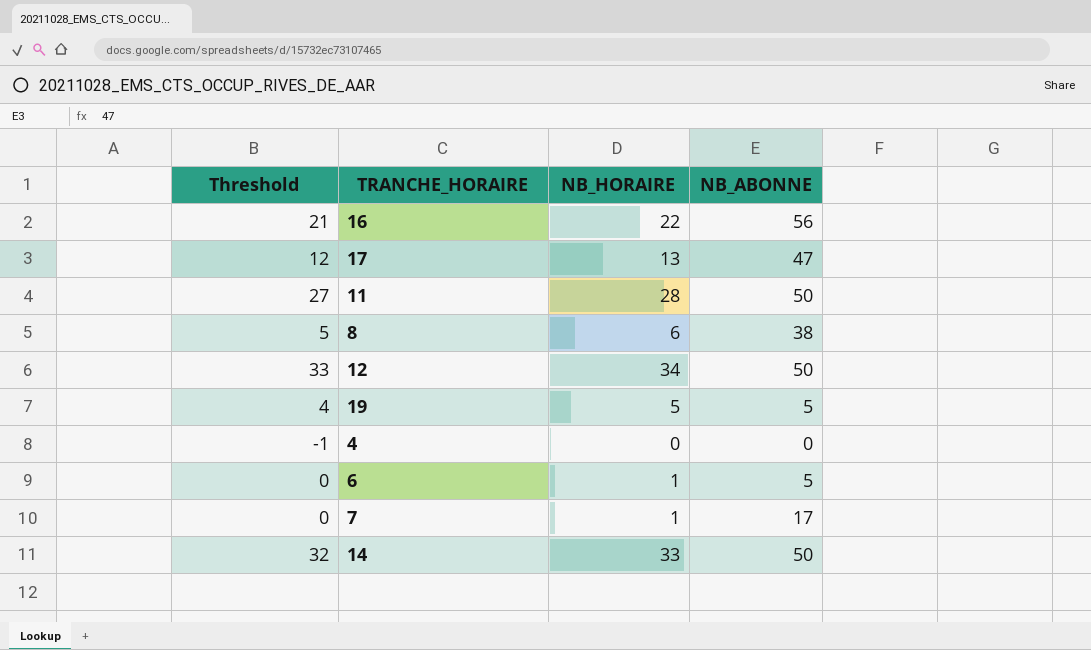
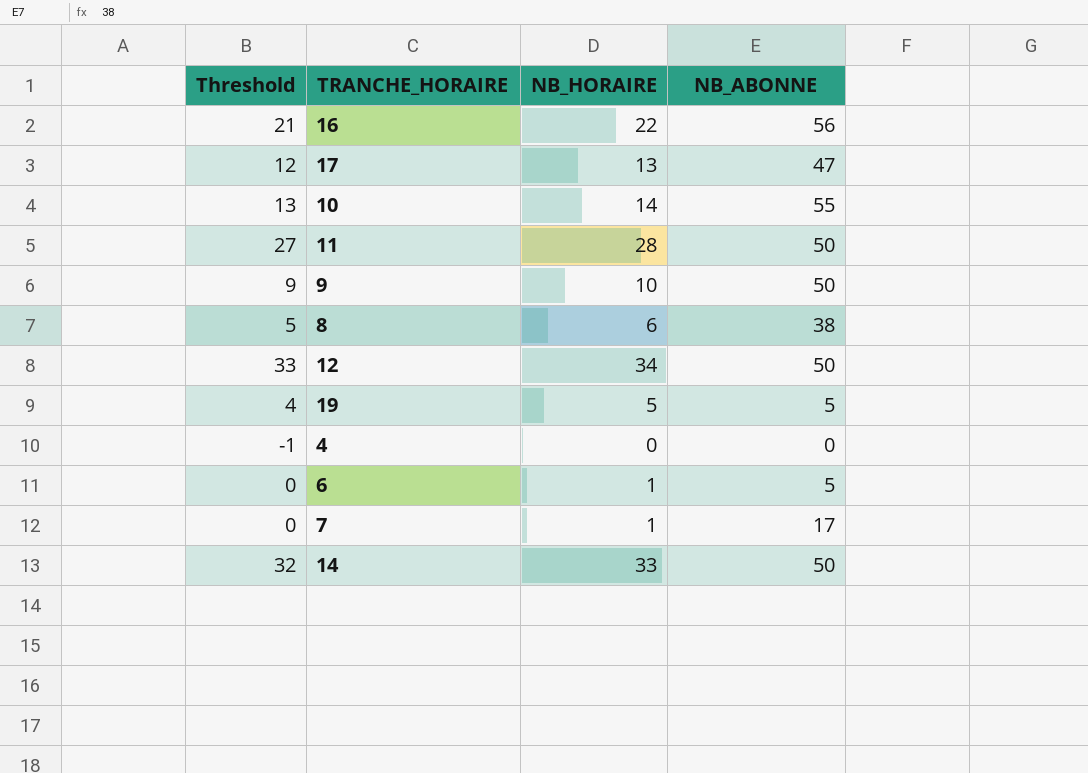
row 10: none -> 13 | 14 | 55
row 9: none -> 9 | 10 | 50

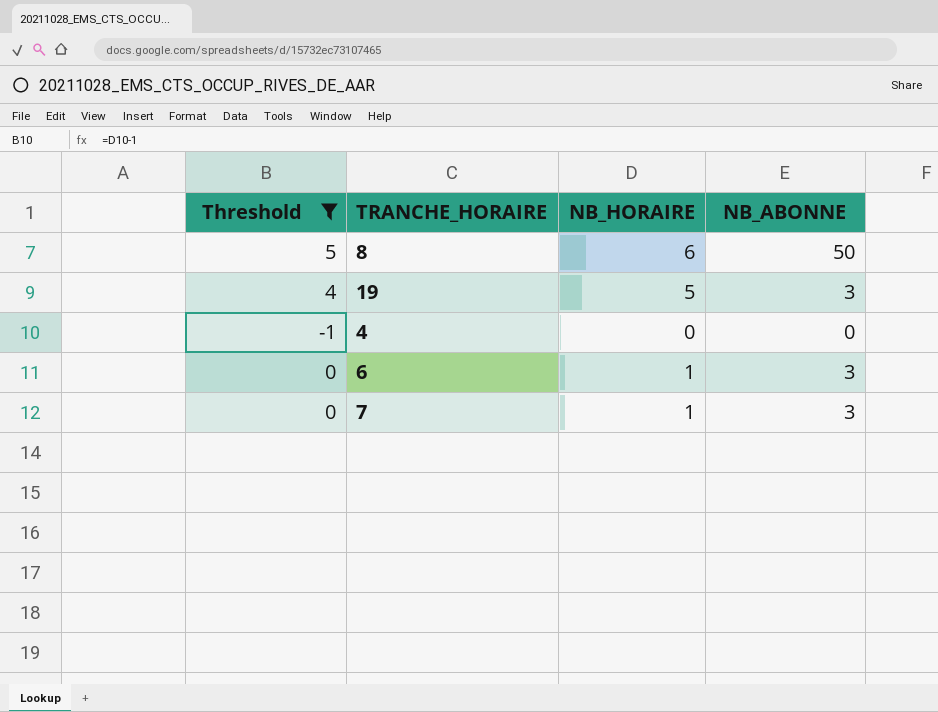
filter: none -> Threshold <= 5
8 | NB_ABONNE: 38 -> 50
19 | NB_ABONNE: 5 -> 3
6 | NB_ABONNE: 5 -> 3
7 | NB_ABONNE: 17 -> 3

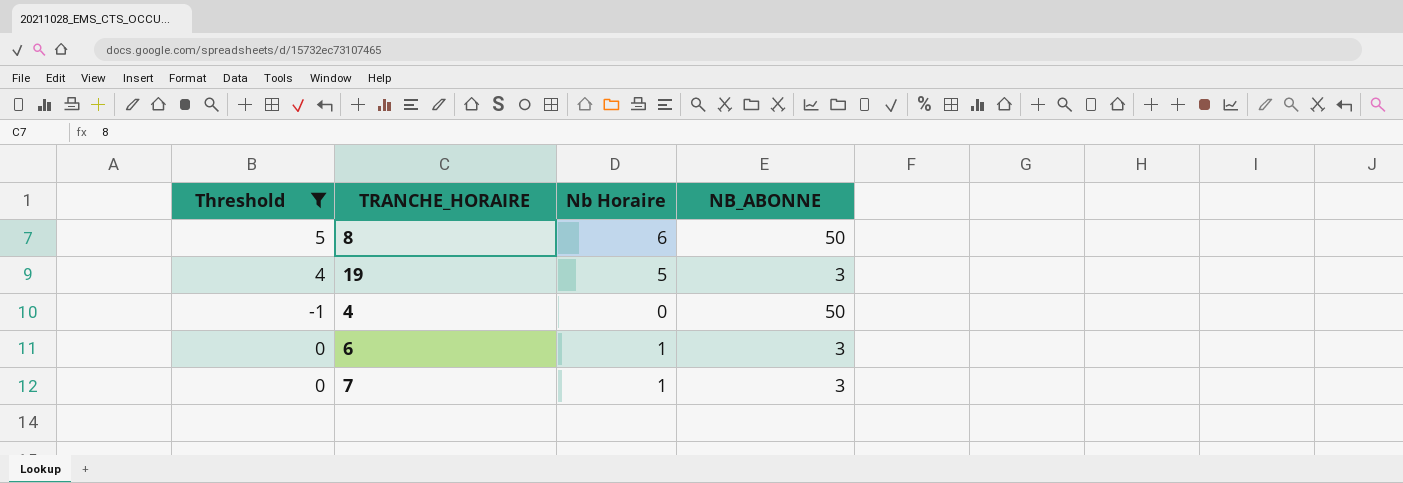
column name: NB_HORAIRE -> Nb Horaire
4 | NB_ABONNE: 0 -> 50

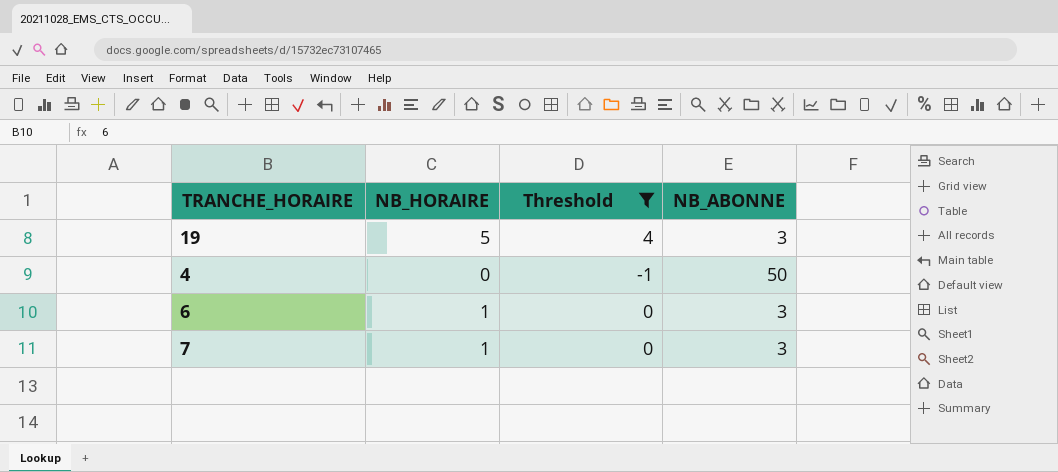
column name: Nb Horaire -> NB_HORAIRE
column Threshold | position: 1 -> 3
row 8: 5 | 6 | 50 -> none

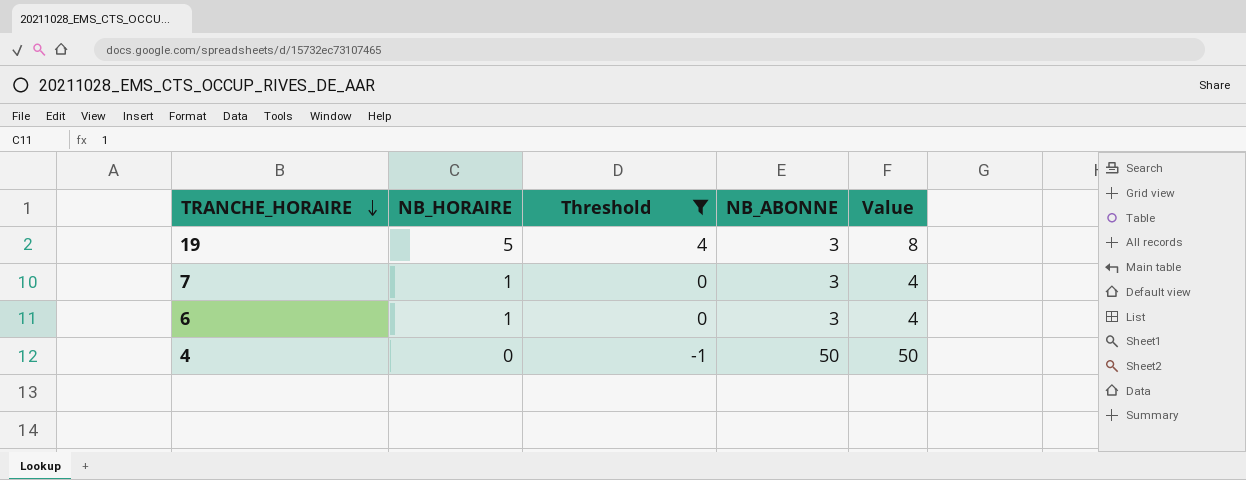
row order: none -> TRANCHE_HORAIRE descending
column Value | formula: none -> [NB_HORAIRE] + [NB_ABONNE]

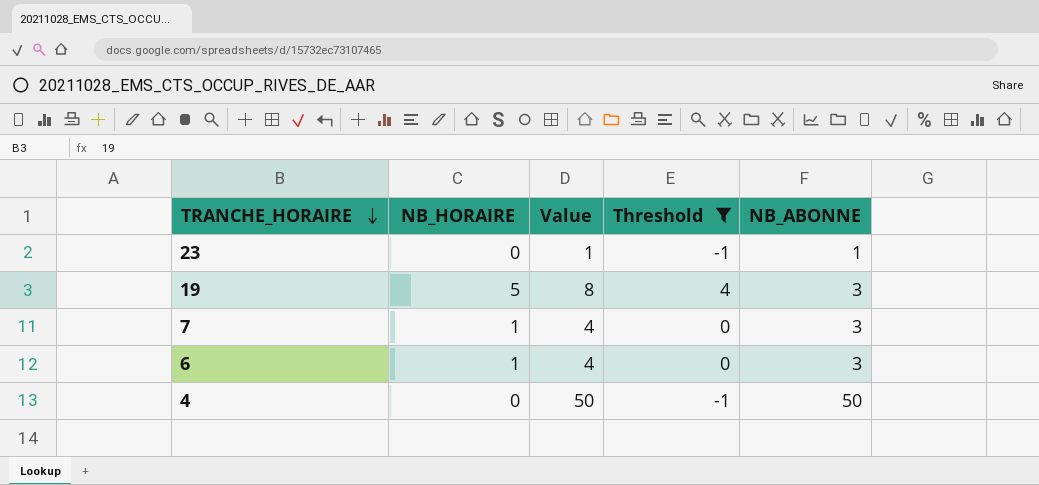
column Value | position: 5 -> 3
row 23: none -> 0 | 1 | -1 | 1

